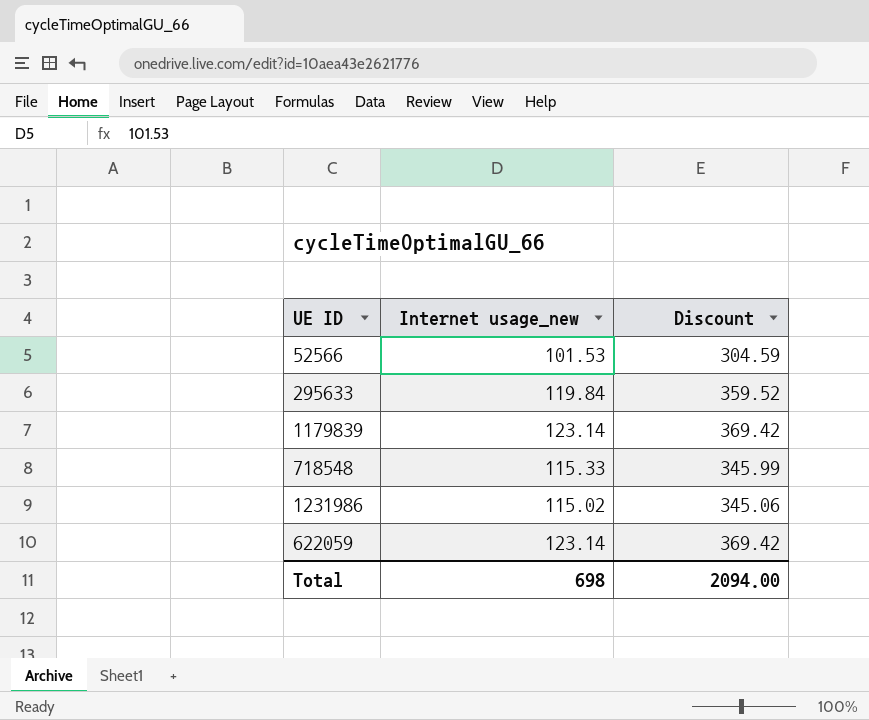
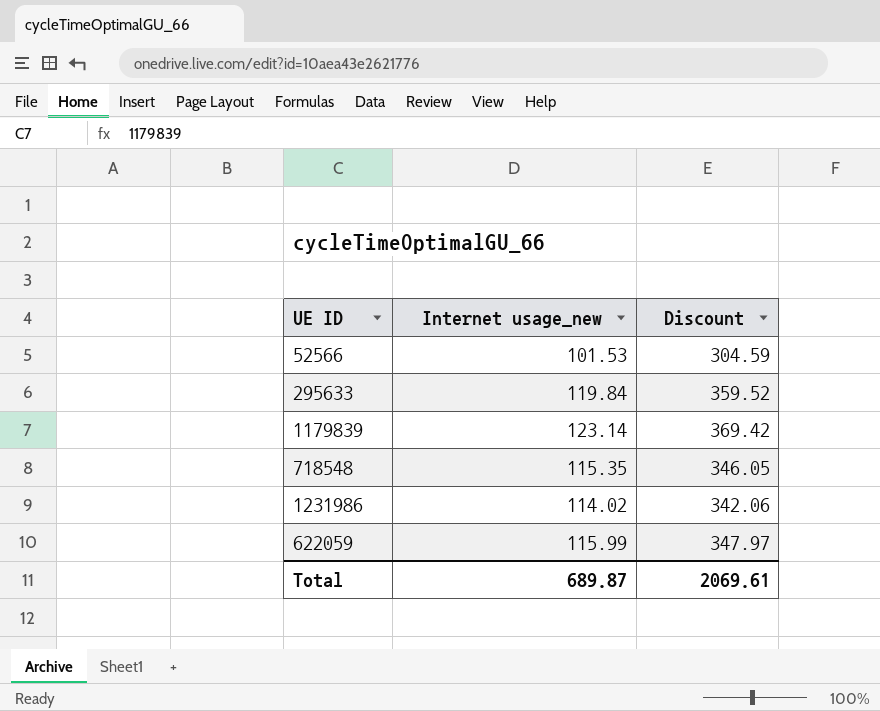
718548 | Internet usage_new: 115.33 -> 115.35
718548 | Discount: 345.99 -> 346.05
1231986 | Internet usage_new: 115.02 -> 114.02
1231986 | Discount: 345.06 -> 342.06
622059 | Internet usage_new: 123.14 -> 115.99
622059 | Discount: 369.42 -> 347.97
Total | Internet usage_new: 698 -> 689.87
Total | Discount: 2094.00 -> 2069.61

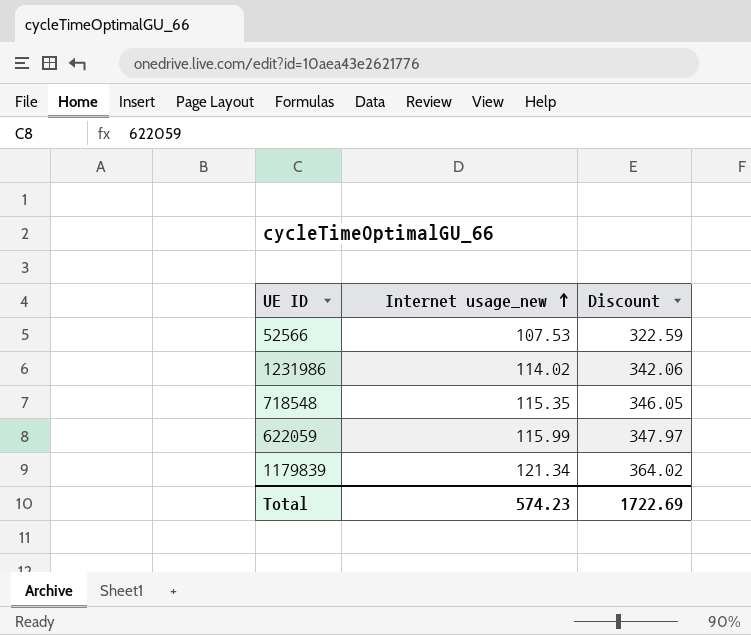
row order: none -> Internet usage_new ascending
row 295633: 119.84 | 359.52 -> none
52566 | Internet usage_new: 101.53 -> 107.53
52566 | Discount: 304.59 -> 322.59
1179839 | Internet usage_new: 123.14 -> 121.34
1179839 | Discount: 369.42 -> 364.02
Total | Internet usage_new: 689.87 -> 574.23
Total | Discount: 2069.61 -> 1722.69

